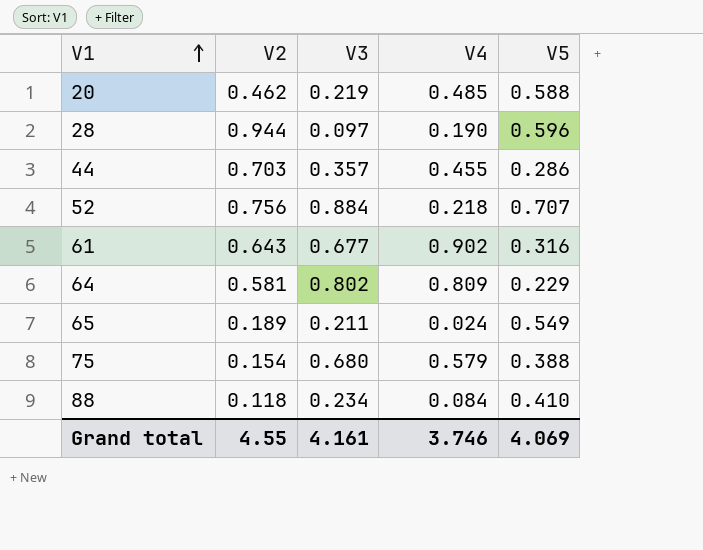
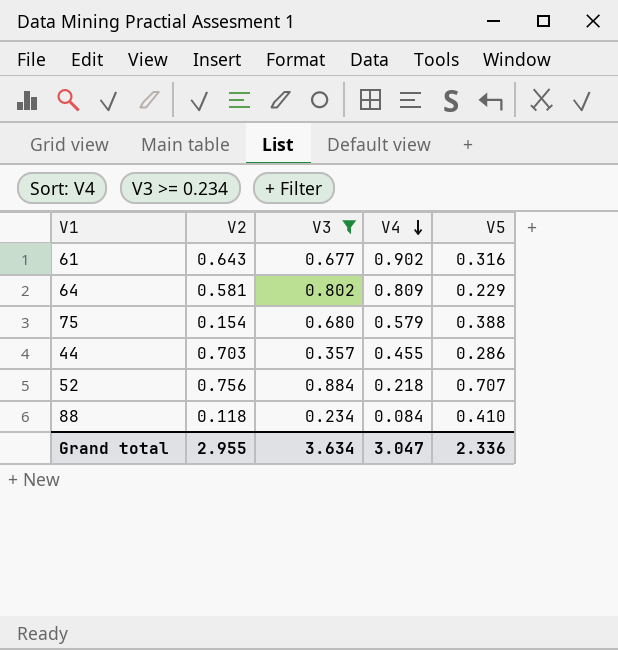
filter: none -> V3 >= 0.234
row order: V1 ascending -> V4 descending
Grand total | V2: 4.55 -> 2.955
Grand total | V3: 4.161 -> 3.634
Grand total | V4: 3.746 -> 3.047
Grand total | V5: 4.069 -> 2.336

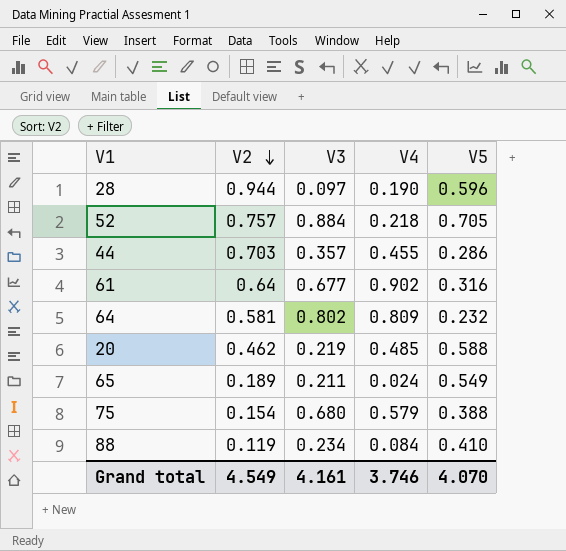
filter: V3 >= 0.234 -> none
row order: V4 descending -> V2 descending
52 | V2: 0.756 -> 0.757
52 | V5: 0.707 -> 0.705
61 | V2: 0.643 -> 0.64
64 | V5: 0.229 -> 0.232
88 | V2: 0.118 -> 0.119
Grand total | V2: 2.955 -> 4.549
Grand total | V3: 3.634 -> 4.161
Grand total | V4: 3.047 -> 3.746
Grand total | V5: 2.336 -> 4.070

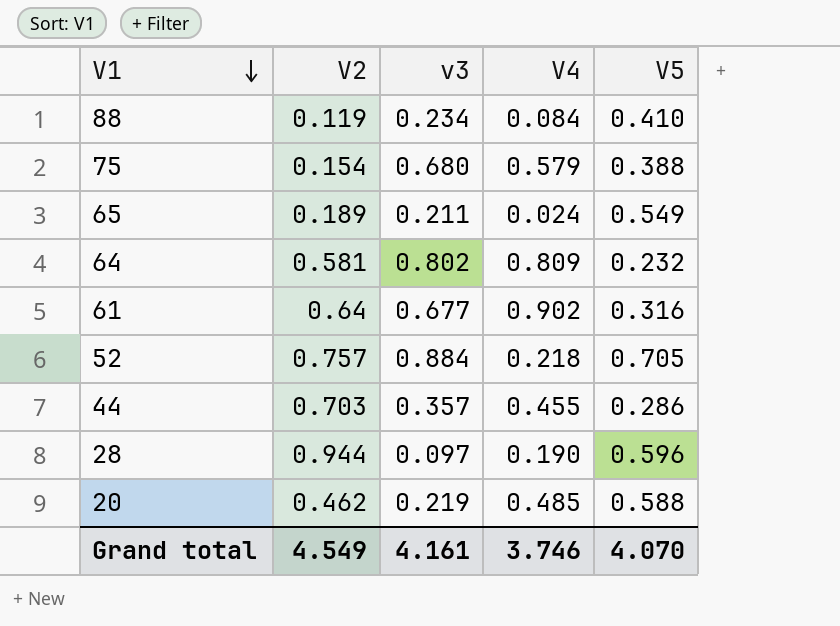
row order: V2 descending -> V1 descending
column name: V3 -> v3

